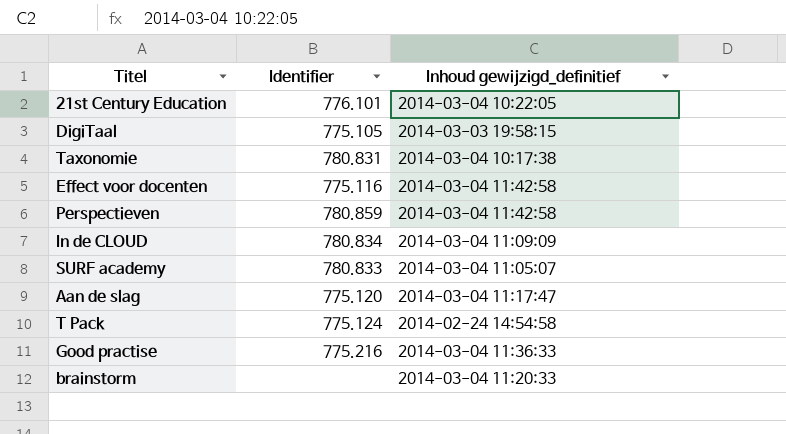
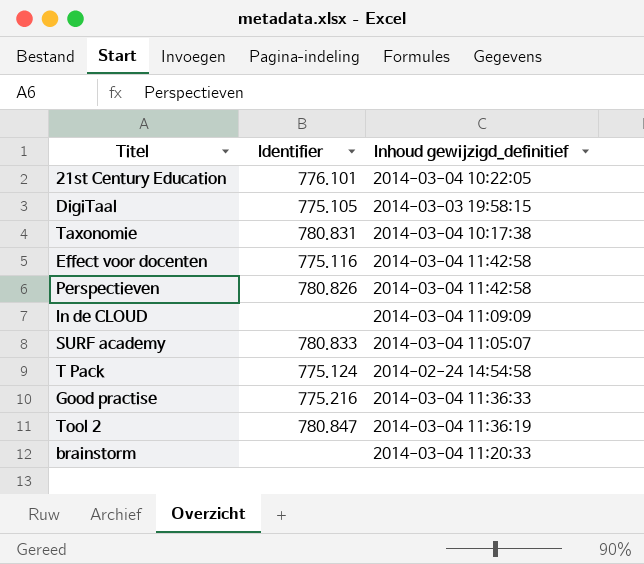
row Aan de slag: 775.120 | 2014-03-04 11:17:47 -> none
Perspectieven | Identifier: 780.859 -> 780.826
In de CLOUD | Identifier: 780.834 -> none
row Tool 2: none -> 780.847 | 2014-03-04 11:36:19

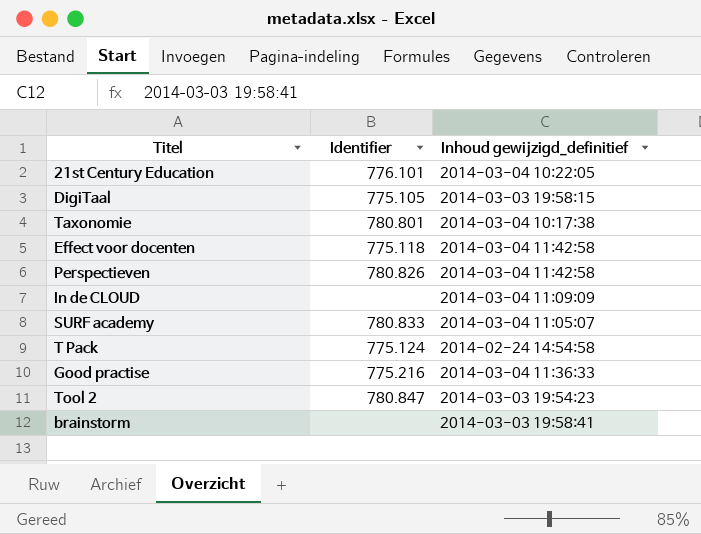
Taxonomie | Identifier: 780.831 -> 780.801
Effect voor docenten | Identifier: 775.116 -> 775.118
Tool 2 | Inhoud gewijzigd_definitief: 2014-03-04 11:36:19 -> 2014-03-03 19:54:23
brainstorm | Inhoud gewijzigd_definitief: 2014-03-04 11:20:33 -> 2014-03-03 19:58:41

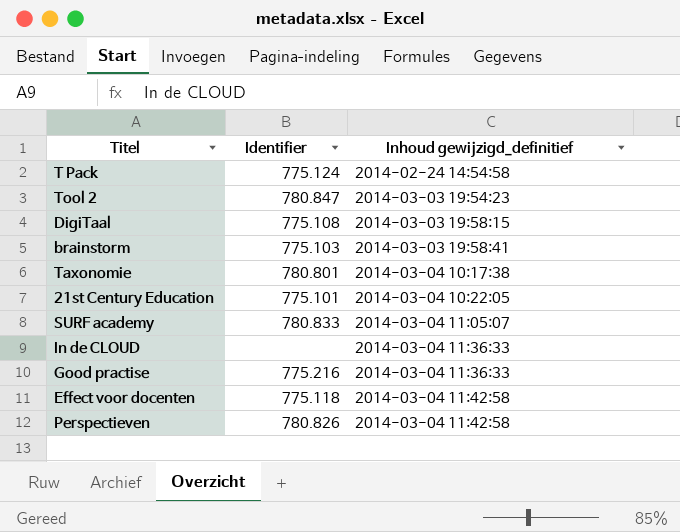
row order: none -> Inhoud gewijzigd_definitief ascending
DigiTaal | Identifier: 775.105 -> 775.108
brainstorm | Identifier: none -> 775.103
21st Century Education | Identifier: 776.101 -> 775.101
In de CLOUD | Inhoud gewijzigd_definitief: 2014-03-04 11:09:09 -> 2014-03-04 11:36:33

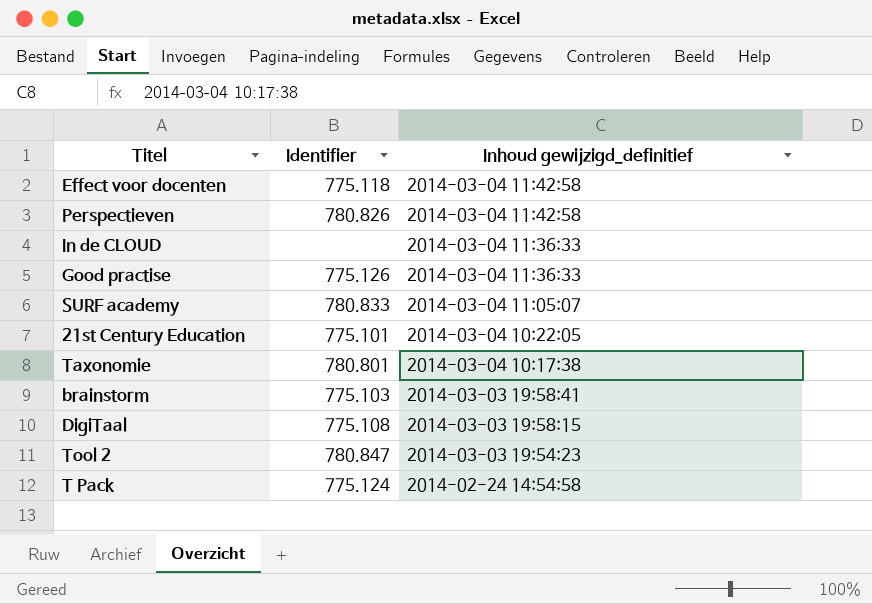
row order: Inhoud gewijzigd_definitief ascending -> Inhoud gewijzigd_definitief descending
Good practise | Identifier: 775.216 -> 775.126

